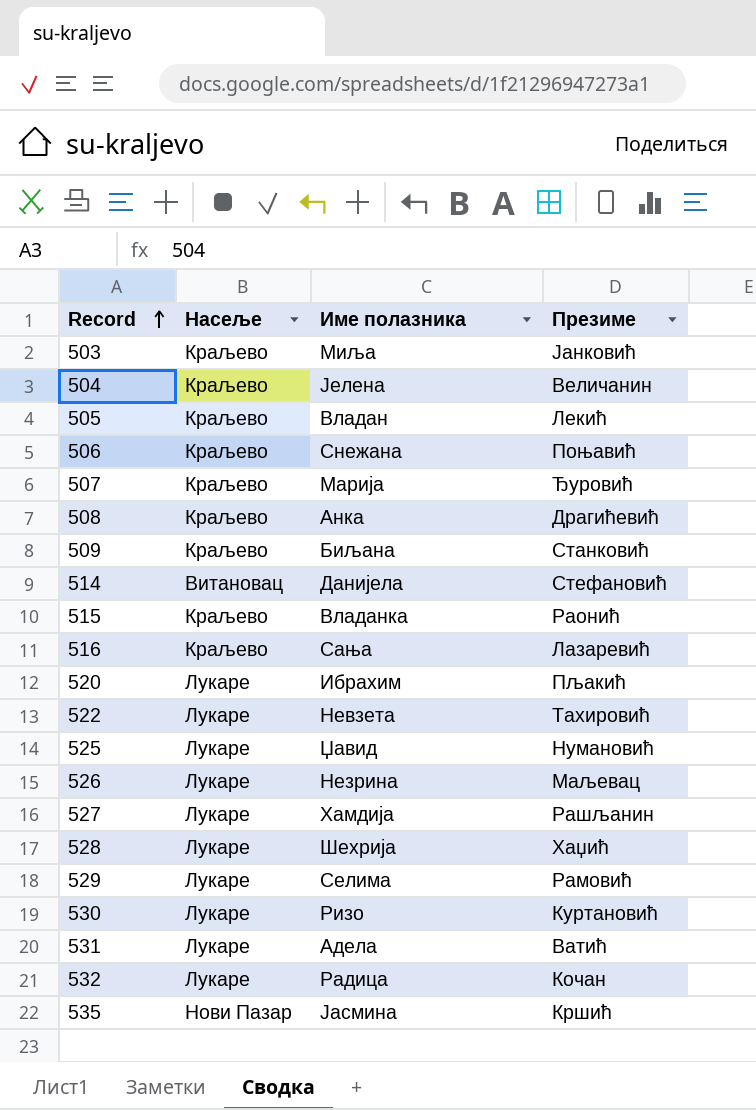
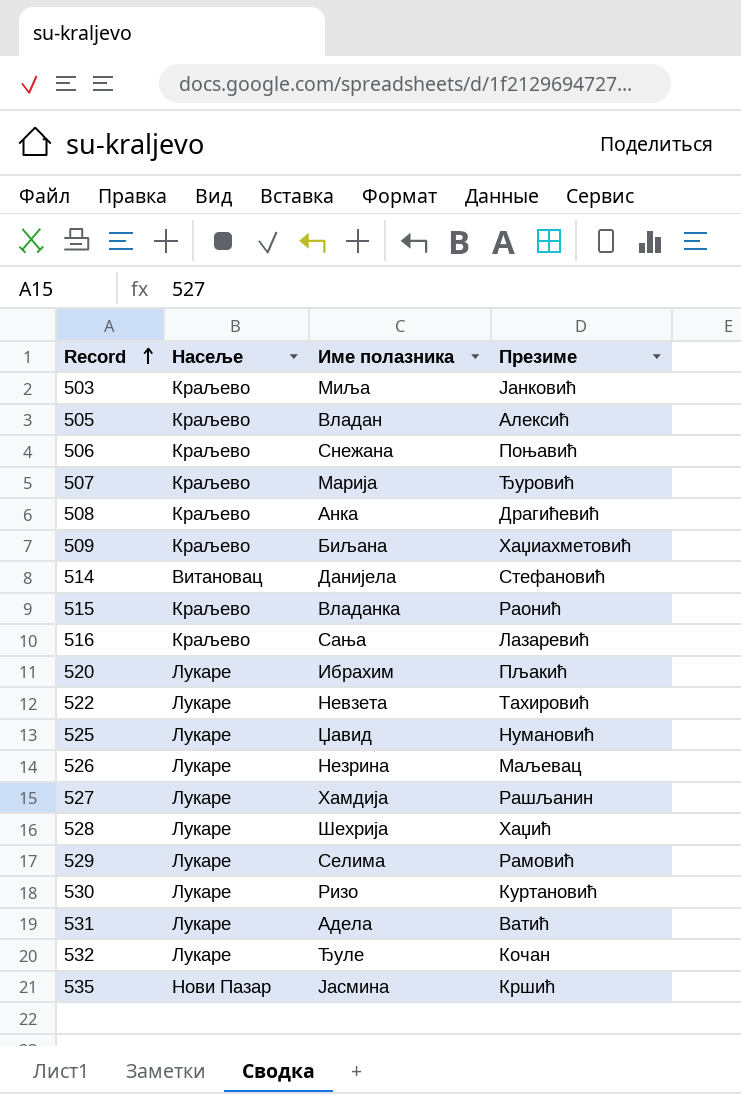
row 504: Краљево | Јелена | Величанин -> none
505 | Презиме: Лекић -> Алексић
509 | Презиме: Станковић -> Хаџиахметовић
532 | Име полазника: Радица -> Ђуле

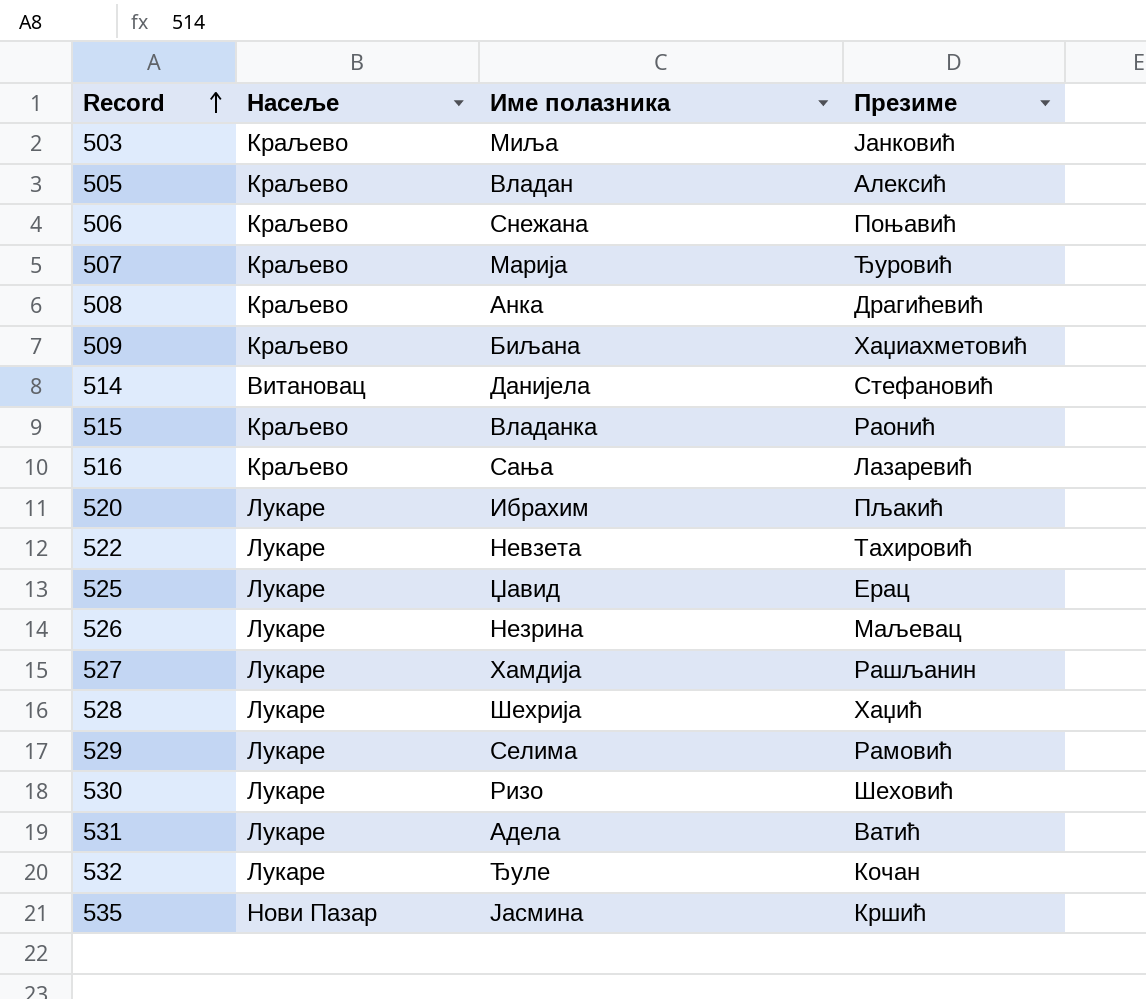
525 | Презиме: Нумановић -> Ерац
530 | Презиме: Куртановић -> Шеховић

